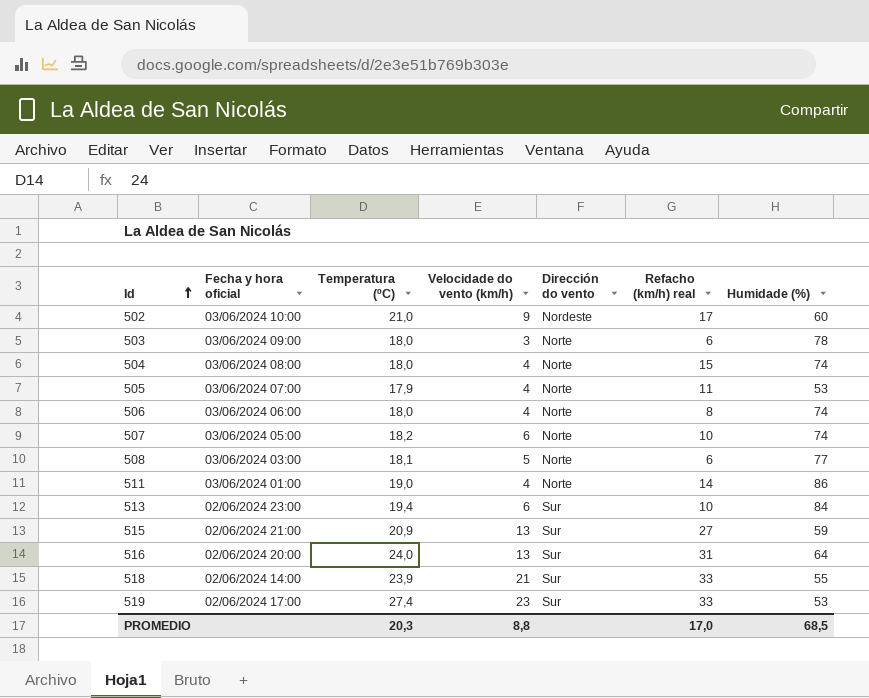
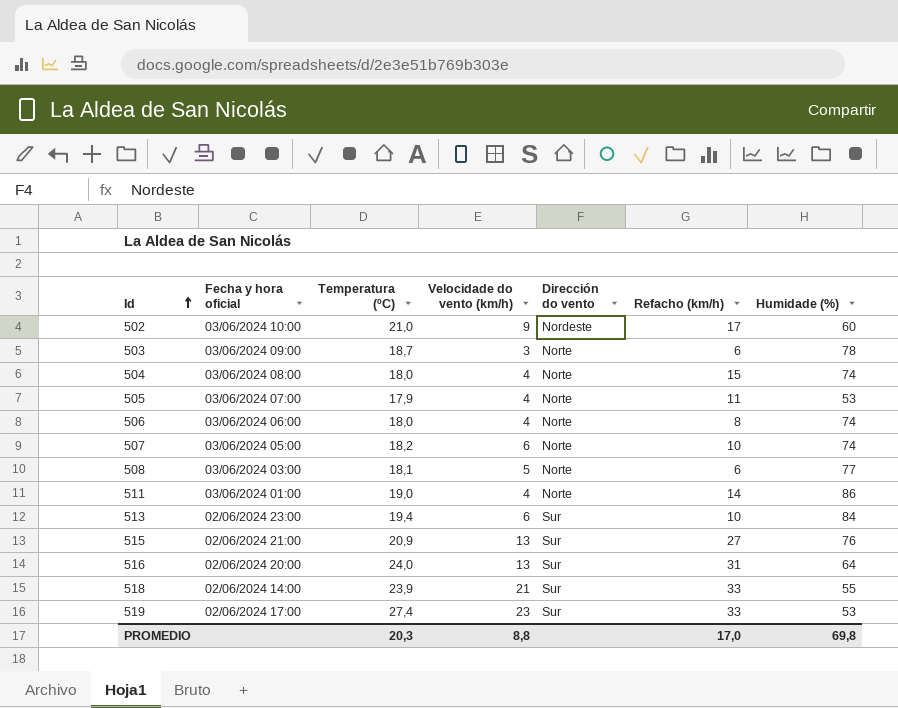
column name: Refacho (km/h) real -> Refacho (km/h)
503 | Temperatura (ºC): 18,0 -> 18,7
515 | Humidade (%): 59 -> 76
PROMEDIO | Humidade (%): 68,5 -> 69,8

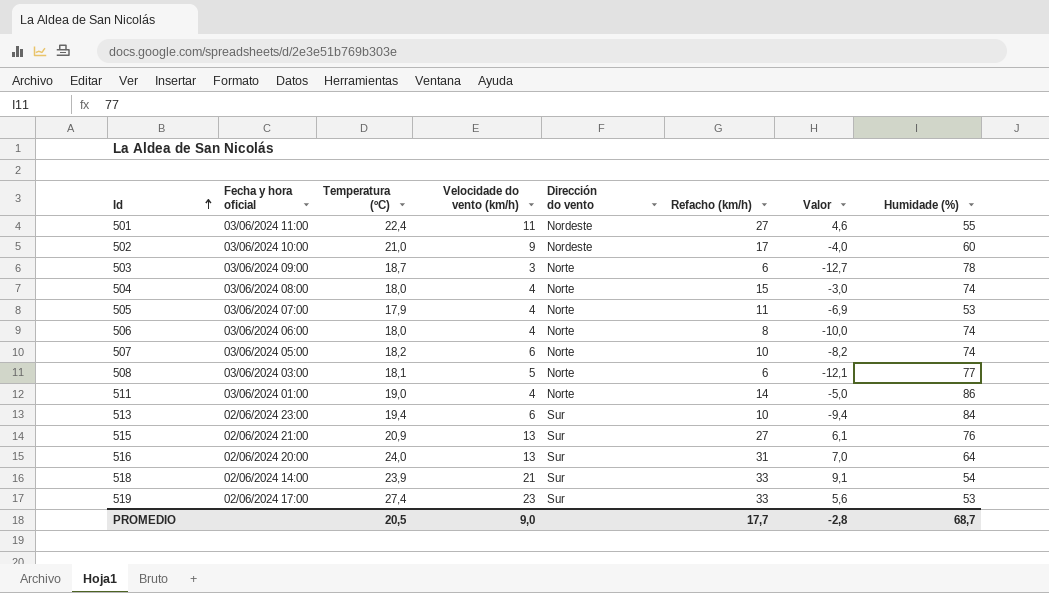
column Valor | formula: none -> [Refacho (km/h)] - [Temperatura (ºC)]
row 501: none -> 03/06/2024 11:00 | 22,4 | 11 | Nordeste | 27 | 4,6 | 55
518 | Humidade (%): 55 -> 54
PROMEDIO | Temperatura (ºC): 20,3 -> 20,5
PROMEDIO | Velocidade do vento (km/h): 8,8 -> 9,0
PROMEDIO | Refacho (km/h): 17,0 -> 17,7
PROMEDIO | Humidade (%): 69,8 -> 68,7

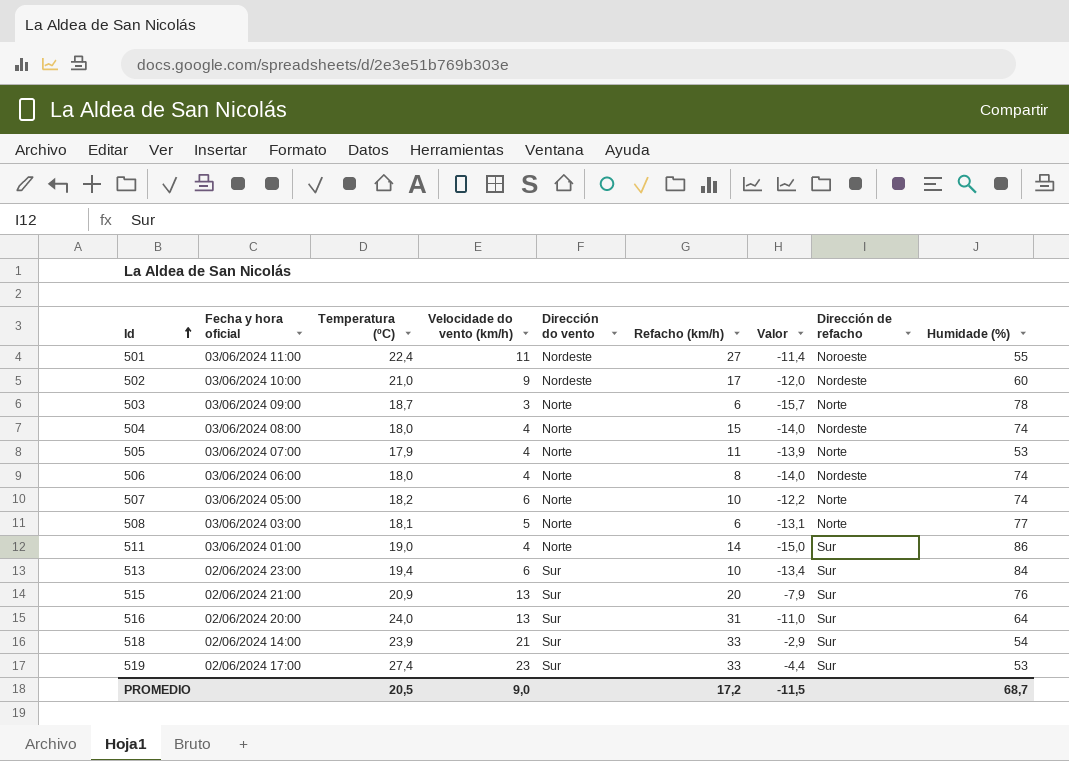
column Valor | formula: [Refacho (km/h)] - [Temperatura (ºC)] -> [Velocidade do vento (km/h)] - [Temperatura (ºC)]
column Dirección de refacho | position: none -> 8
515 | Refacho (km/h): 27 -> 20
PROMEDIO | Refacho (km/h): 17,7 -> 17,2
PROMEDIO | Valor: -2,8 -> -11,5

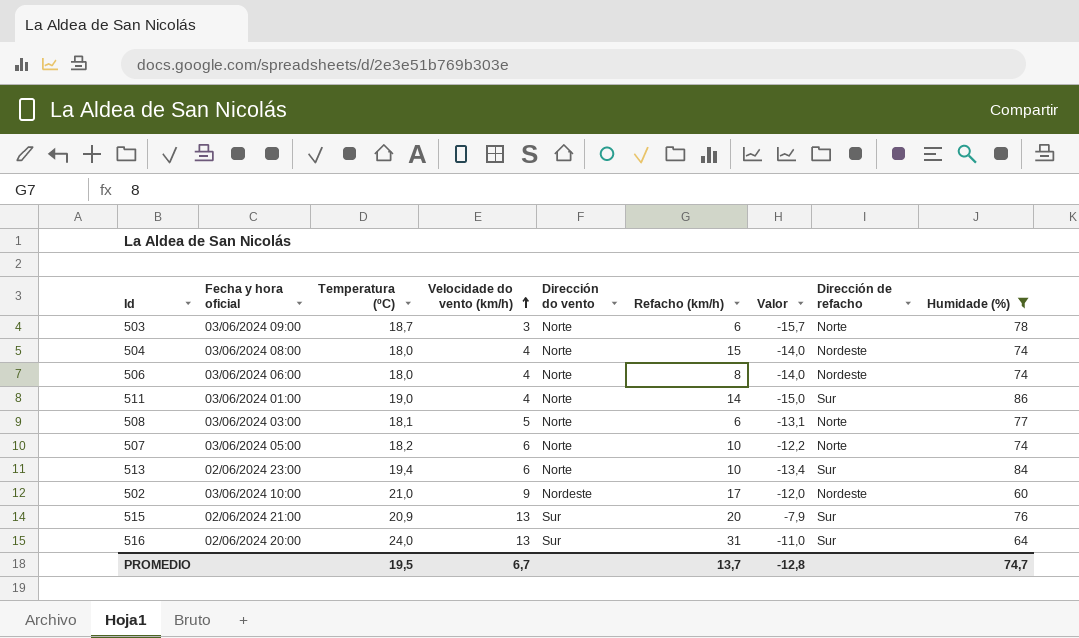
filter: none -> Humidade (%) >= 60
row order: Id ascending -> Velocidade do vento (km/h) ascending
513 | Dirección do vento: Sur -> Norte
PROMEDIO | Temperatura (ºC): 20,5 -> 19,5
PROMEDIO | Velocidade do vento (km/h): 9,0 -> 6,7
PROMEDIO | Refacho (km/h): 17,2 -> 13,7
PROMEDIO | Valor: -11,5 -> -12,8
PROMEDIO | Humidade (%): 68,7 -> 74,7

